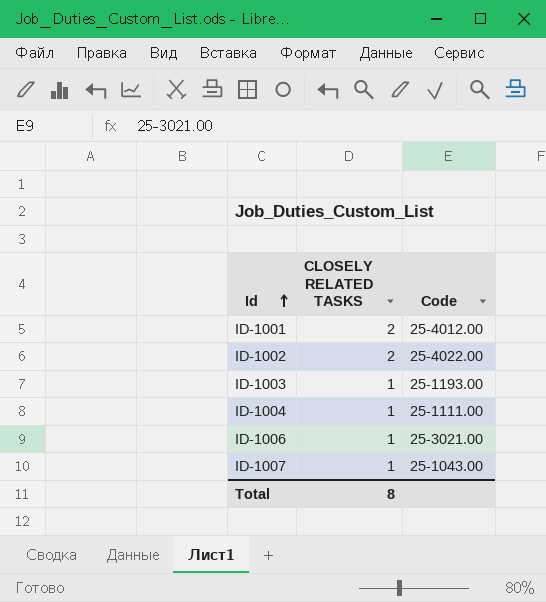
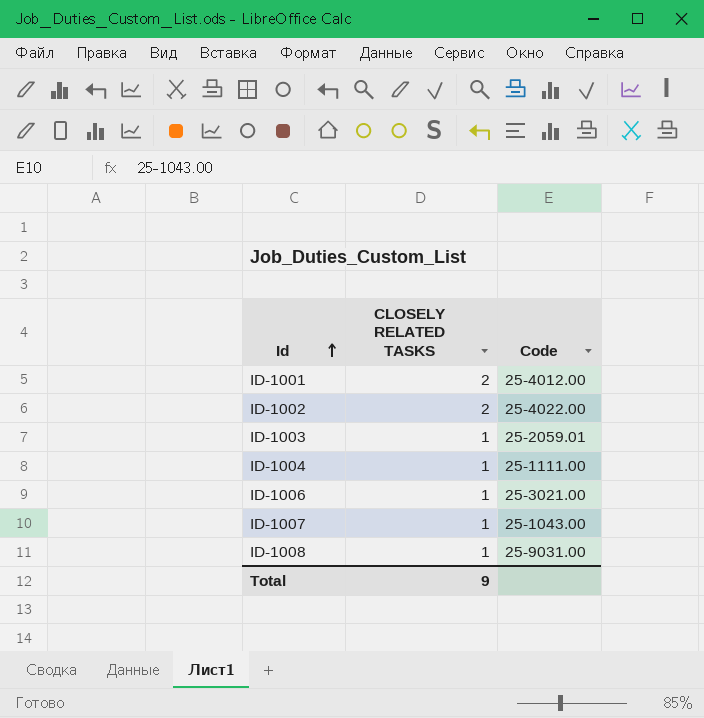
ID-1003 | Code: 25-1193.00 -> 25-2059.01
row ID-1008: none -> 1 | 25-9031.00
Total | CLOSELY RELATED TASKS: 8 -> 9

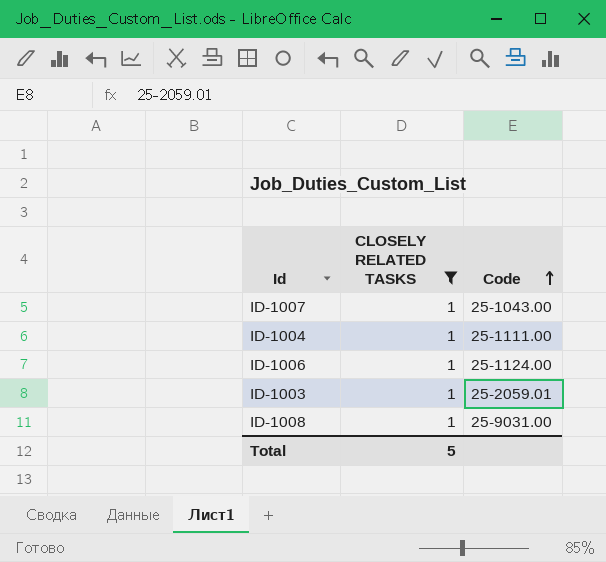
filter: none -> CLOSELY RELATED TASKS = 1
row order: Id ascending -> Code ascending
ID-1006 | Code: 25-3021.00 -> 25-1124.00
Total | CLOSELY RELATED TASKS: 9 -> 5

